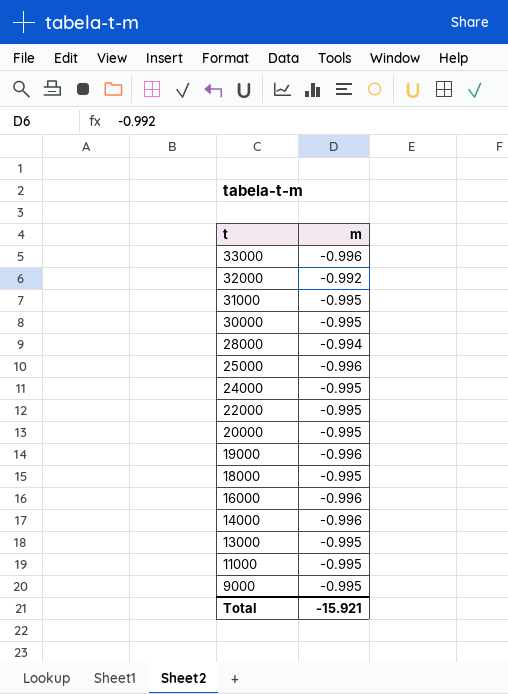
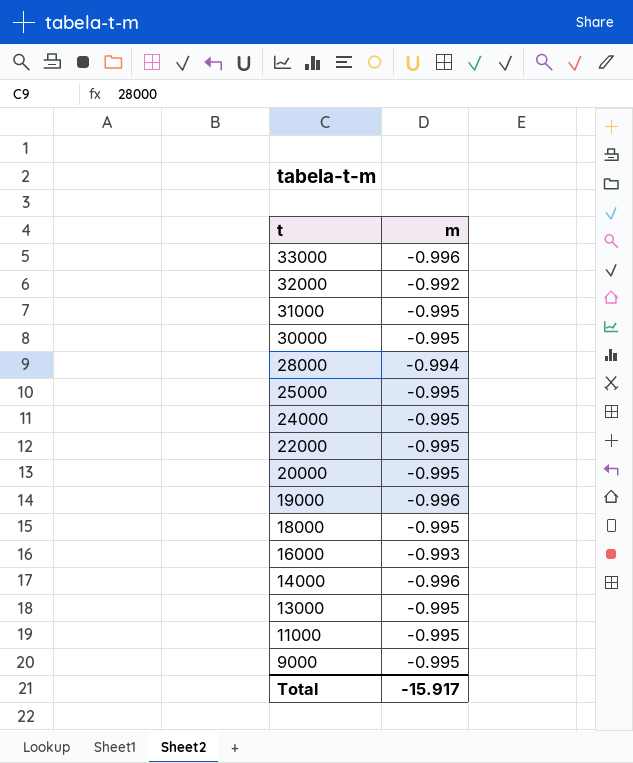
25000 | m: -0.996 -> -0.995
16000 | m: -0.996 -> -0.993
Total | m: -15.921 -> -15.917

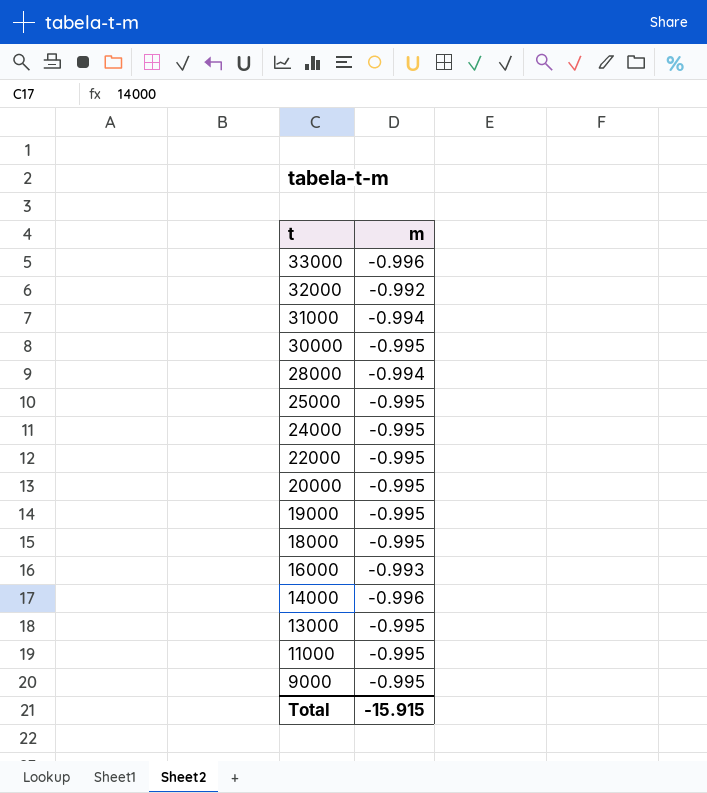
31000 | m: -0.995 -> -0.994
19000 | m: -0.996 -> -0.995
Total | m: -15.917 -> -15.915

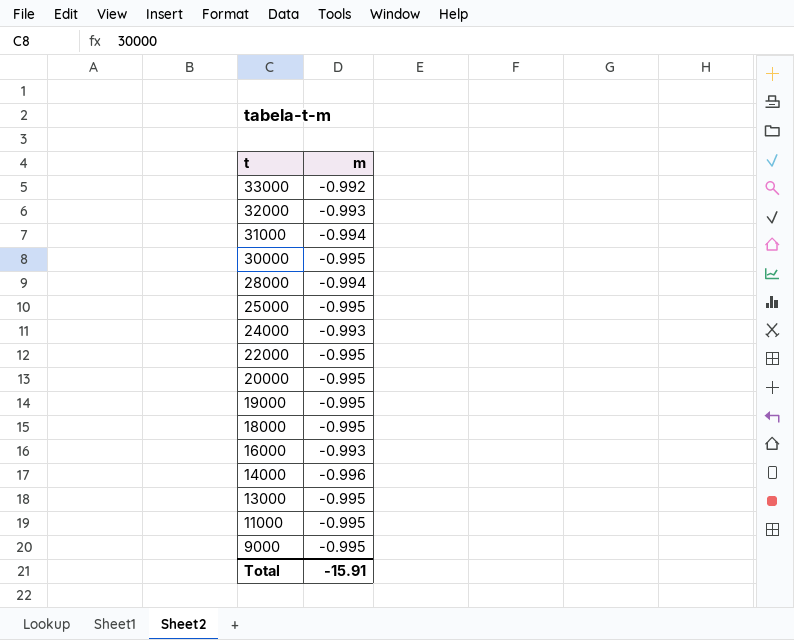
33000 | m: -0.996 -> -0.992
32000 | m: -0.992 -> -0.993
24000 | m: -0.995 -> -0.993
Total | m: -15.915 -> -15.91

